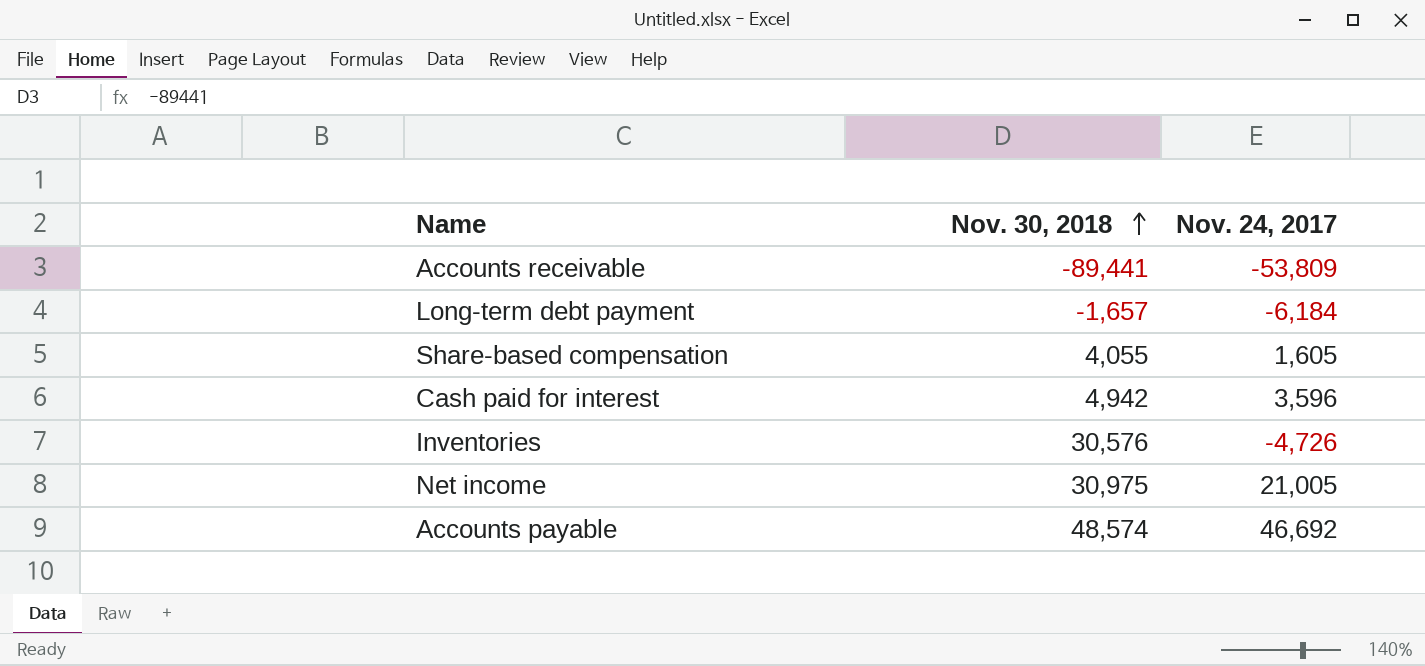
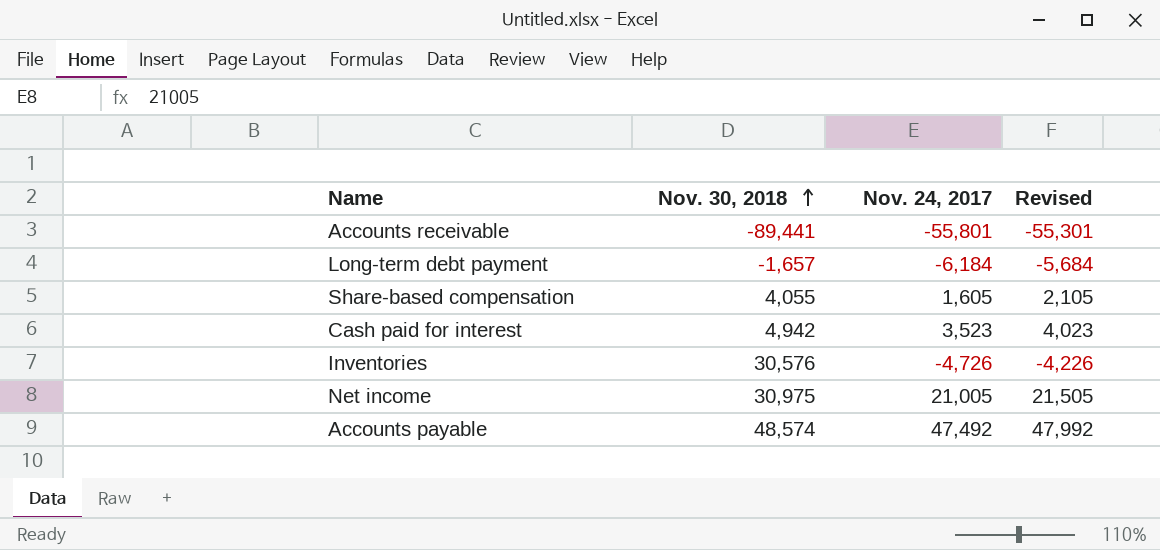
column Revised | formula: none -> [Nov. 24, 2017] + 500
Accounts receivable | Nov. 24, 2017: -53,809 -> -55,801
Cash paid for interest | Nov. 24, 2017: 3,596 -> 3,523
Accounts payable | Nov. 24, 2017: 46,692 -> 47,492

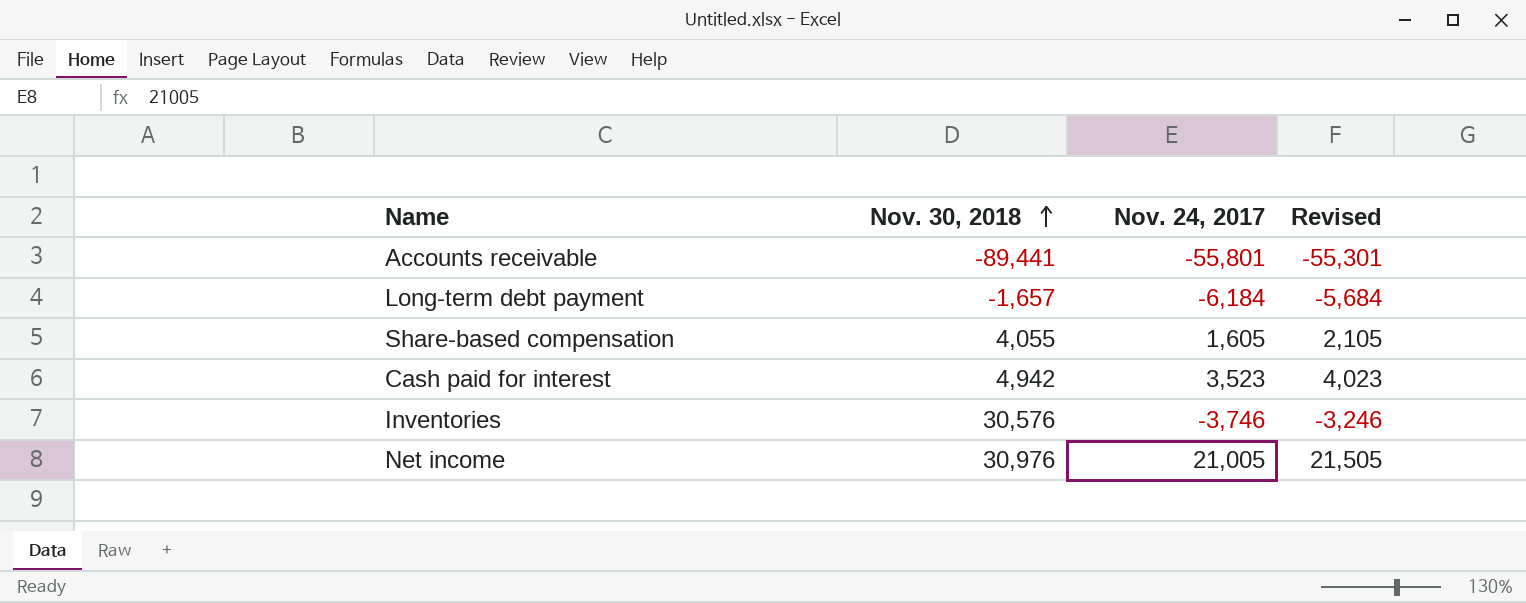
row Accounts payable: 48,574 | 47,492 | 47,992 -> none
Inventories | Nov. 24, 2017: -4,726 -> -3,746
Inventories | Revised: -4,226 -> -3,246
Net income | Nov. 30, 2018: 30,975 -> 30,976

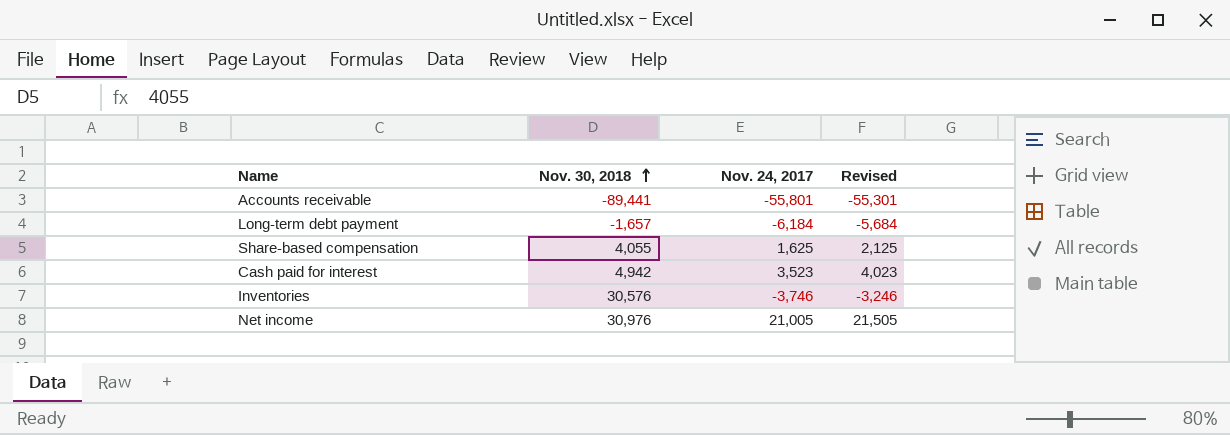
Share-based compensation | Nov. 24, 2017: 1,605 -> 1,625
Share-based compensation | Revised: 2,105 -> 2,125

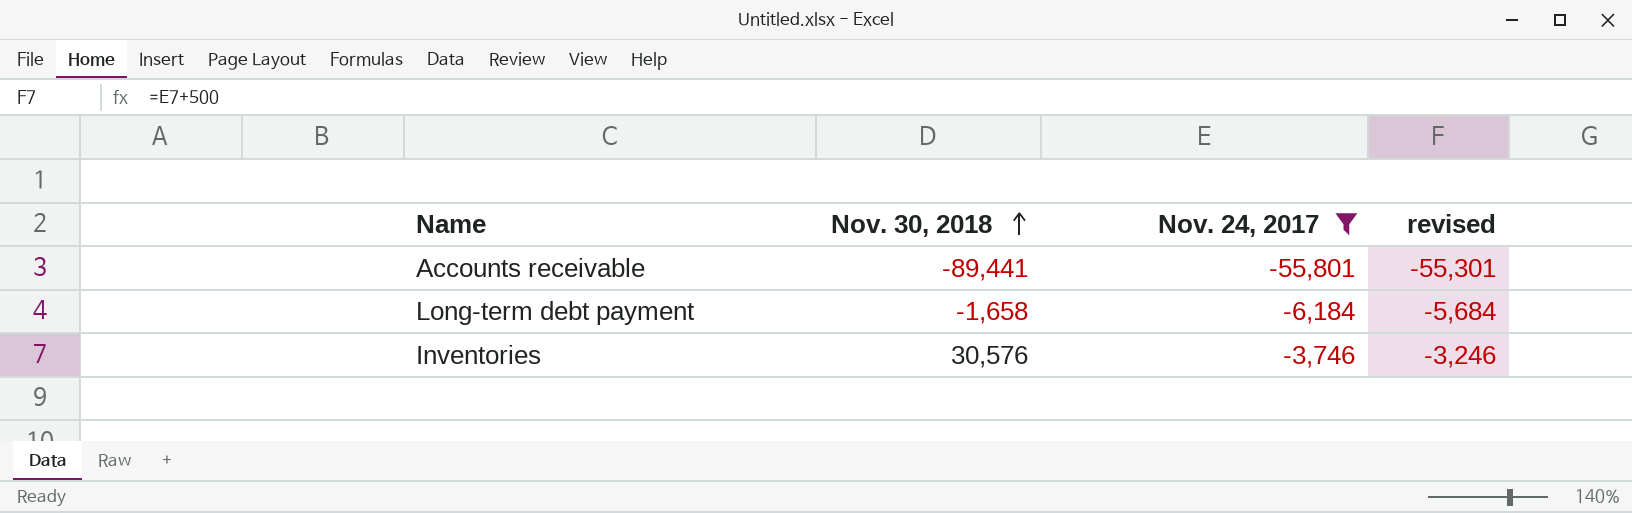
filter: none -> Nov. 24, 2017 <= -3,746
column name: Revised -> revised
Long-term debt payment | Nov. 30, 2018: -1,657 -> -1,658

